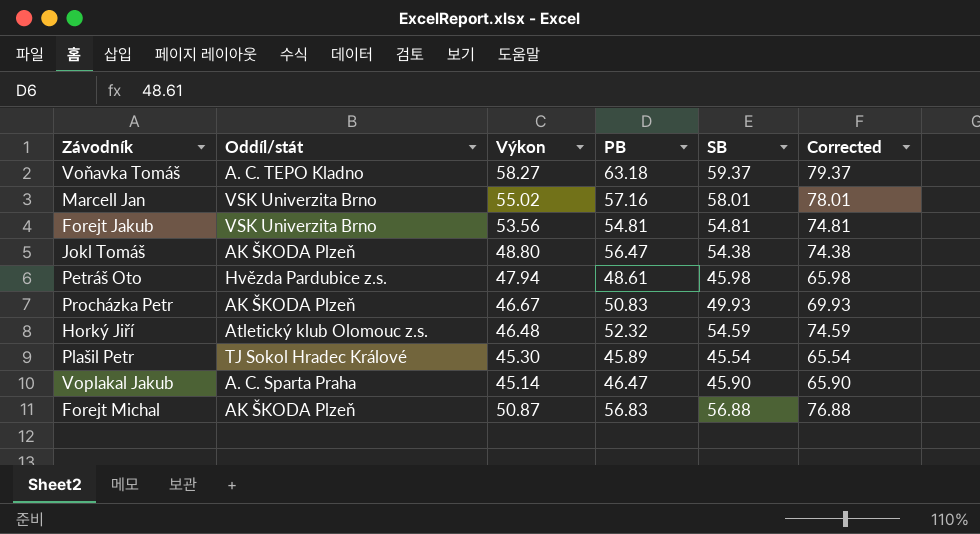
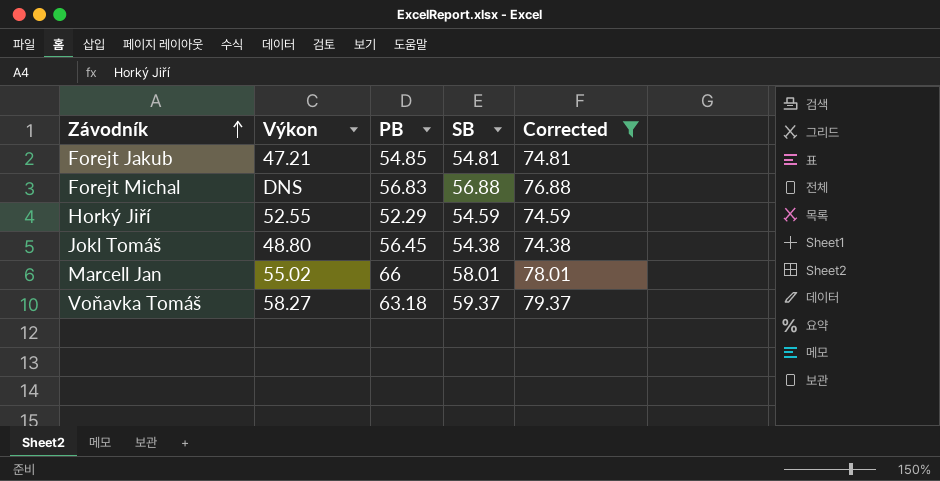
filter: none -> Corrected >= 74.38
row order: none -> Závodník ascending
column Oddíl/stát | position: 2 -> none
Forejt Jakub | Výkon: 53.56 -> 47.21
Forejt Jakub | PB: 54.81 -> 54.85
Forejt Michal | Výkon: 50.87 -> DNS
Horký Jiří | Výkon: 46.48 -> 52.55
Horký Jiří | PB: 52.32 -> 52.29
Jokl Tomáš | PB: 56.47 -> 56.45
Marcell Jan | PB: 57.16 -> 66

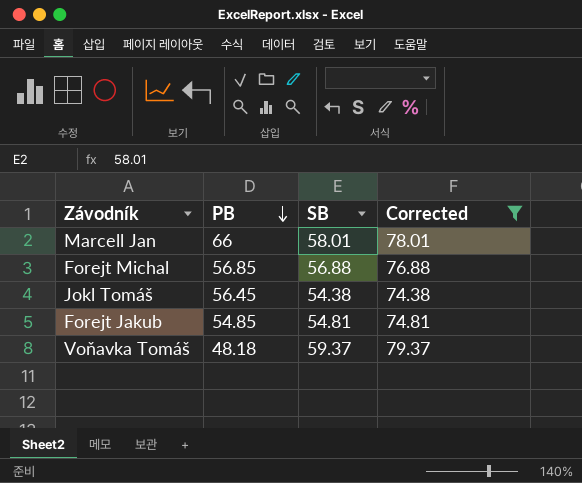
row order: Závodník ascending -> PB descending
column Výkon | position: 2 -> none
row Horký Jiří: 52.55 | 52.29 | 54.59 | 74.59 -> none
Forejt Michal | PB: 56.83 -> 56.85
Voňavka Tomáš | PB: 63.18 -> 48.18

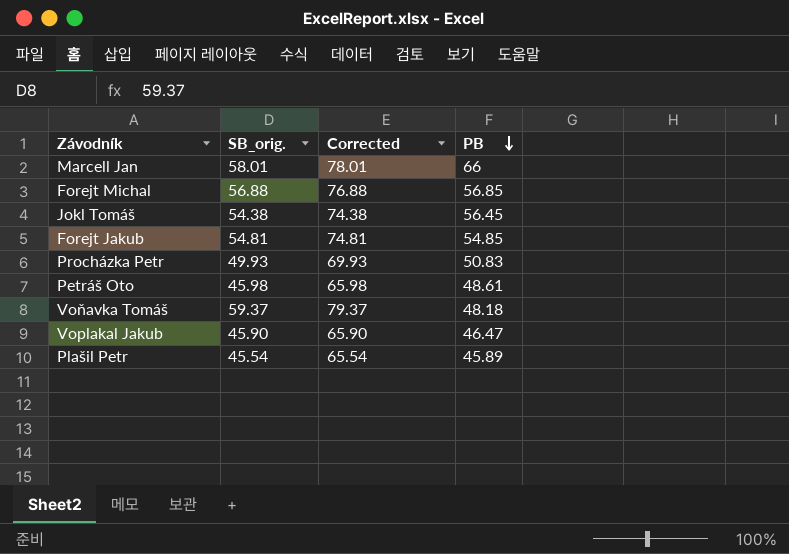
filter: Corrected >= 74.38 -> none
column name: SB -> SB_orig.
column PB | position: 2 -> 4

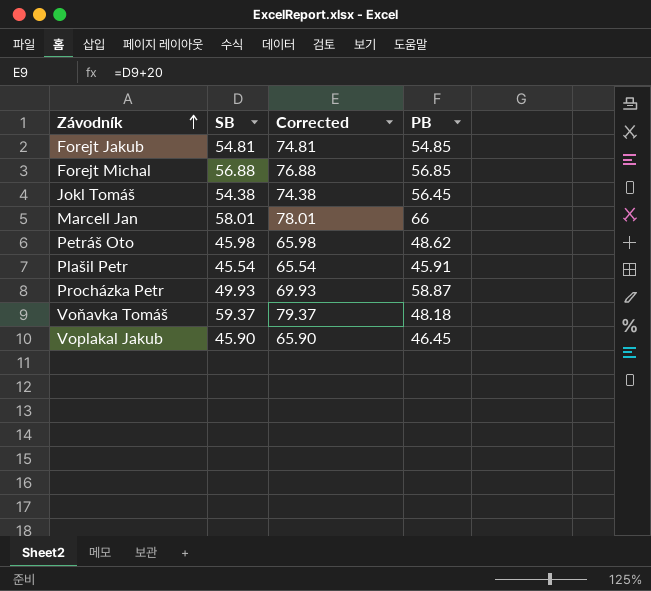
row order: PB descending -> Závodník ascending
column name: SB_orig. -> SB
Petráš Oto | PB: 48.61 -> 48.62
Plašil Petr | PB: 45.89 -> 45.91
Procházka Petr | PB: 50.83 -> 58.87
Voplakal Jakub | PB: 46.47 -> 46.45

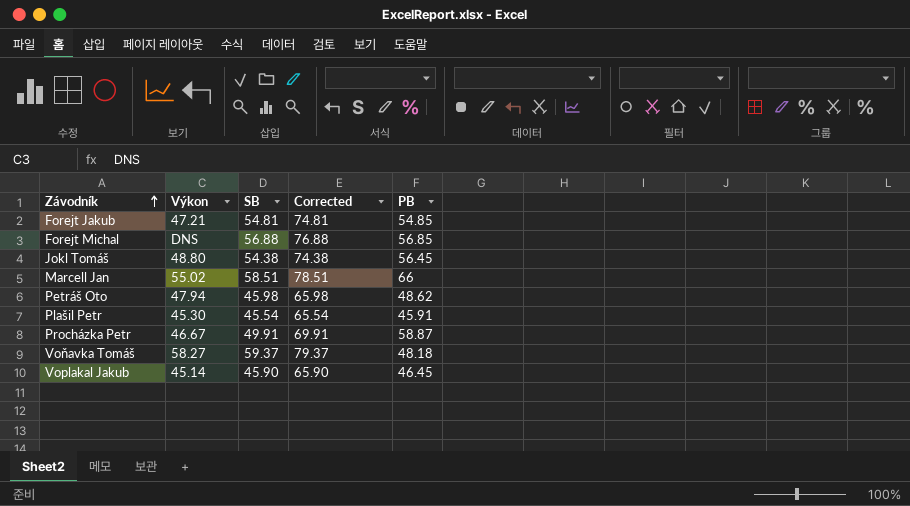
column Výkon | position: none -> 2
Marcell Jan | SB: 58.01 -> 58.51
Marcell Jan | Corrected: 78.01 -> 78.51
Procházka Petr | SB: 49.93 -> 49.91
Procházka Petr | Corrected: 69.93 -> 69.91

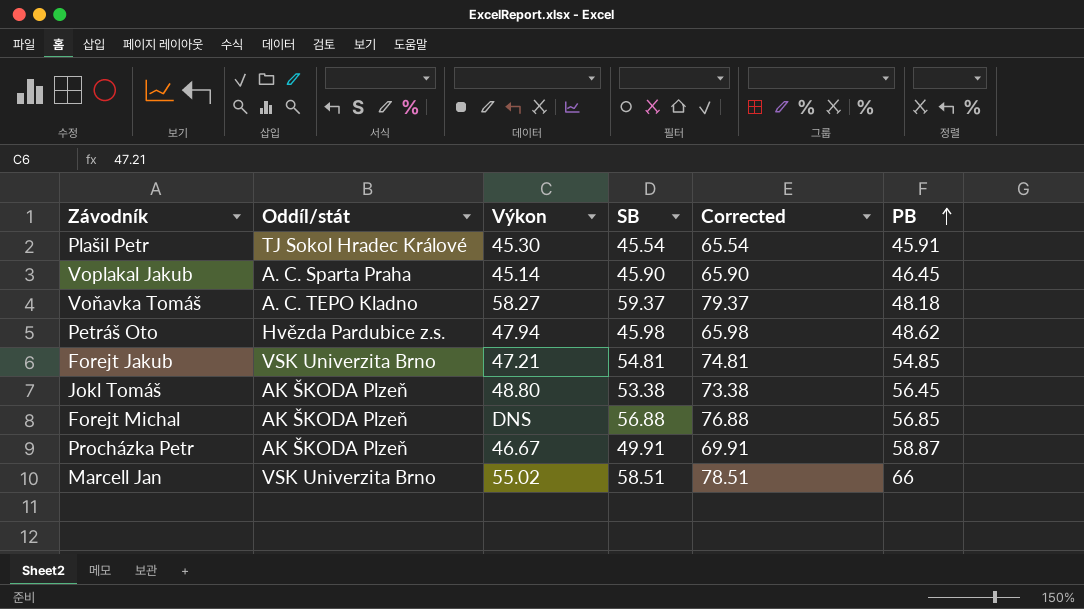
row order: Závodník ascending -> PB ascending
column Oddíl/stát | position: none -> 2
Jokl Tomáš | SB: 54.38 -> 53.38
Jokl Tomáš | Corrected: 74.38 -> 73.38

